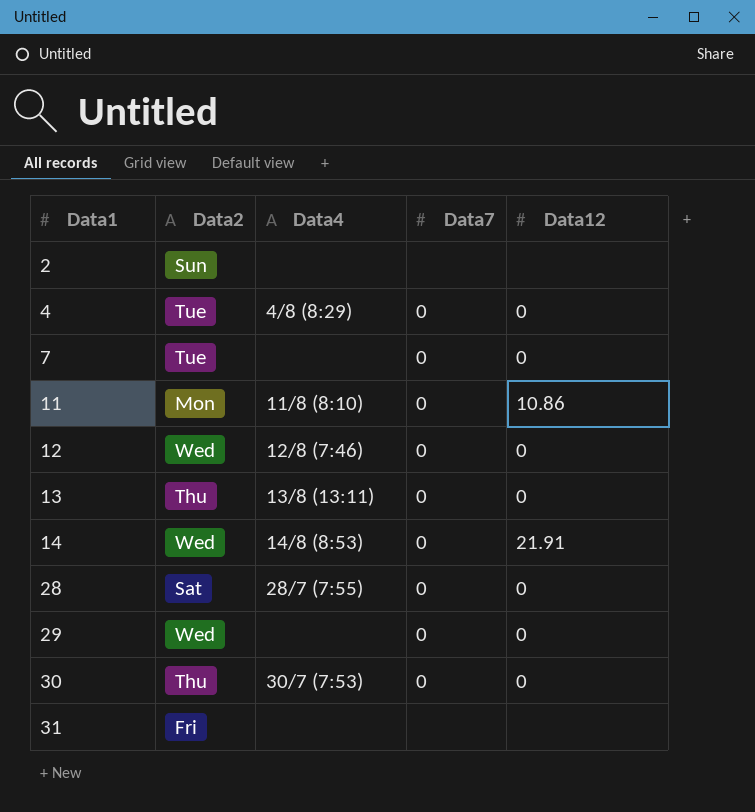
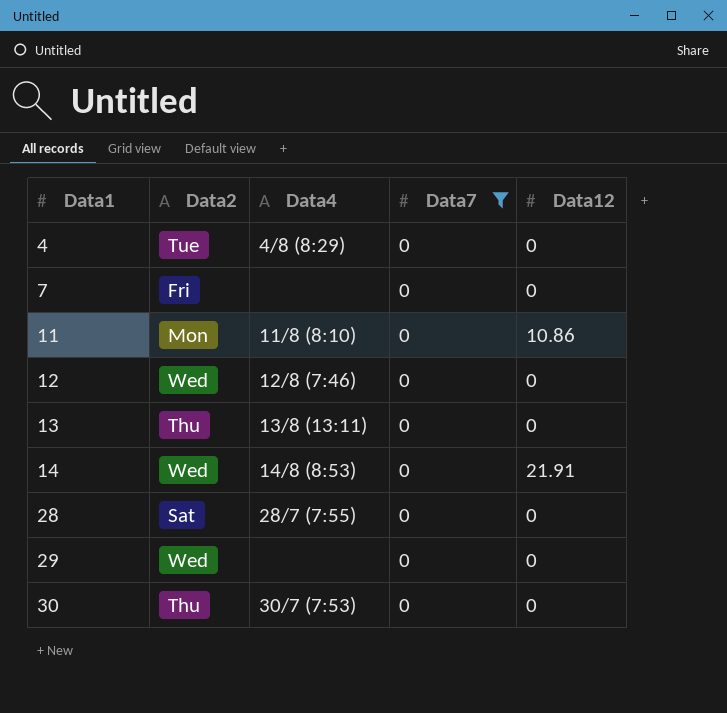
filter: none -> Data7 = 0
7 | Data2: Tue -> Fri

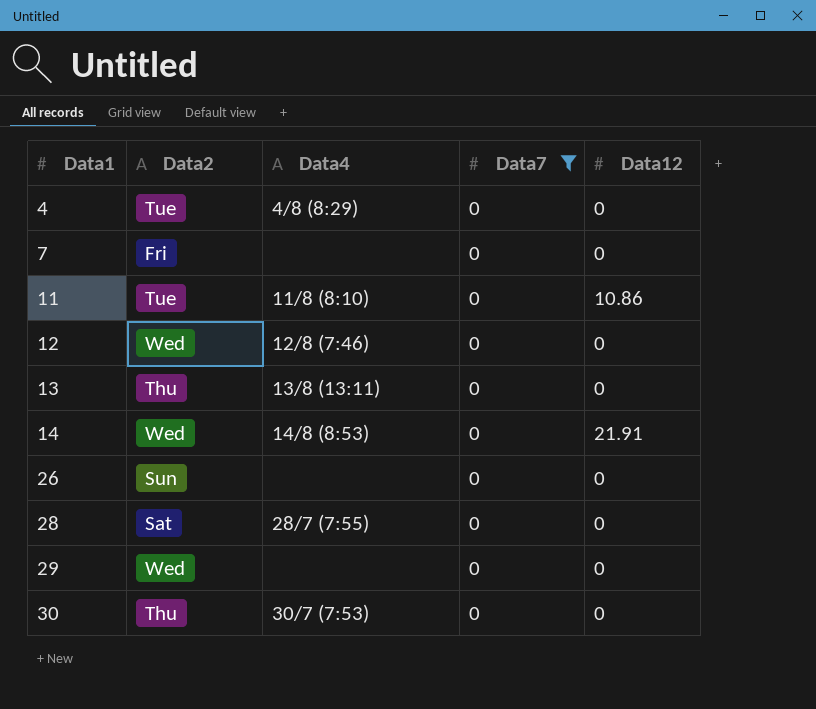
11 | Data2: Mon -> Tue
row 26: none -> Sun | none | 0 | 0

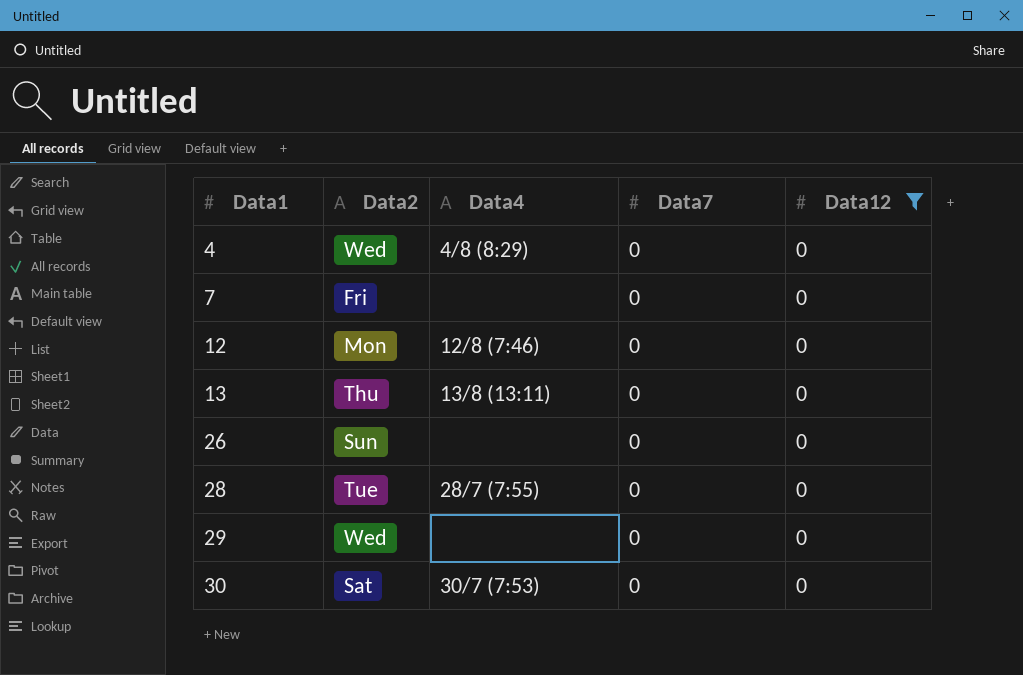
filter: Data7 = 0 -> Data12 = 0
4 | Data2: Tue -> Wed
12 | Data2: Wed -> Mon
28 | Data2: Sat -> Tue
30 | Data2: Thu -> Sat

